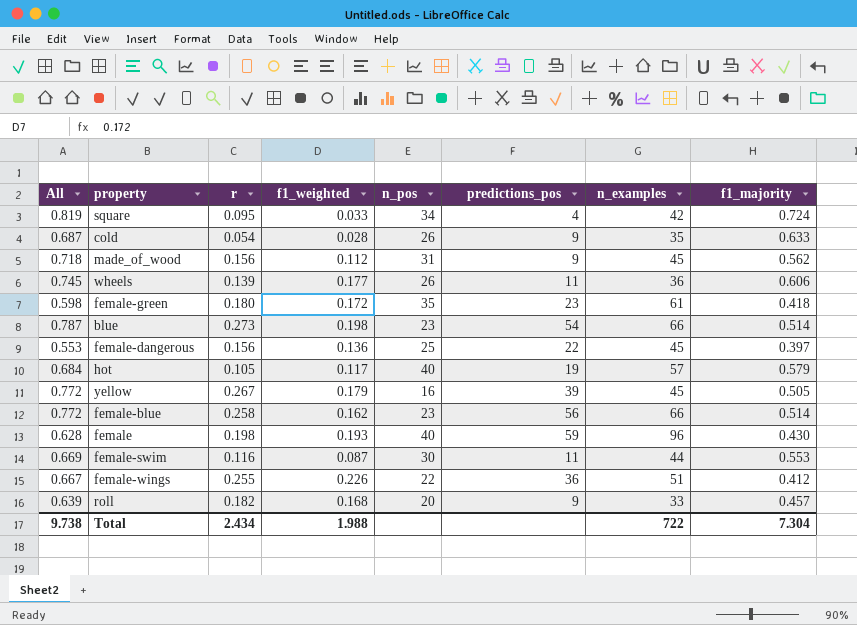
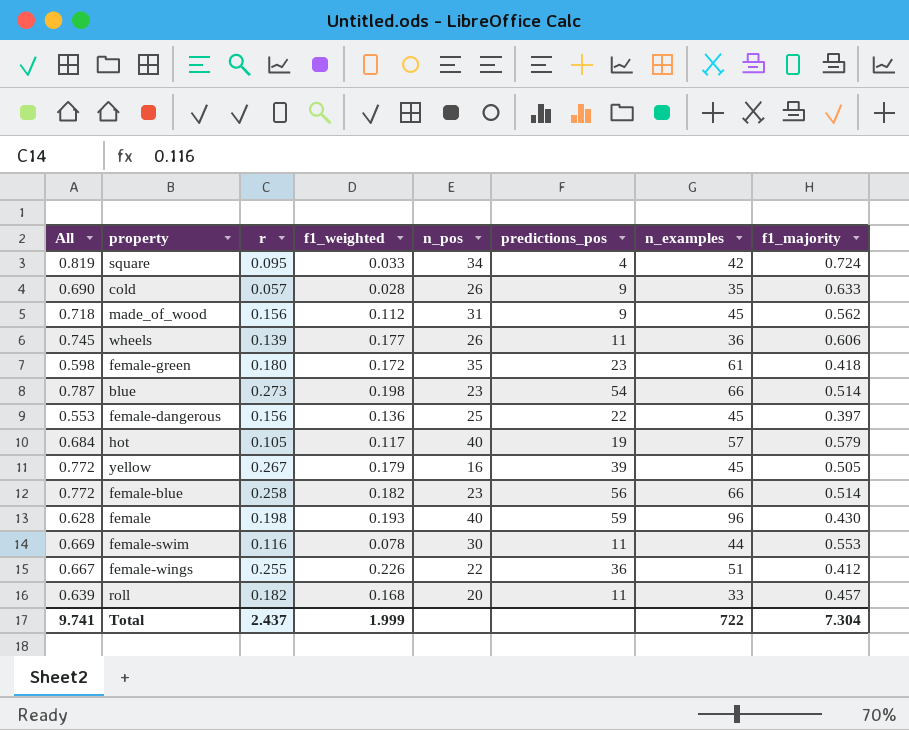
cold | All: 0.687 -> 0.690
cold | r: 0.054 -> 0.057
female-blue | f1_weighted: 0.162 -> 0.182
female-swim | f1_weighted: 0.087 -> 0.078
roll | predictions_pos: 9 -> 11
Total | All: 9.738 -> 9.741
Total | r: 2.434 -> 2.437
Total | f1_weighted: 1.988 -> 1.999

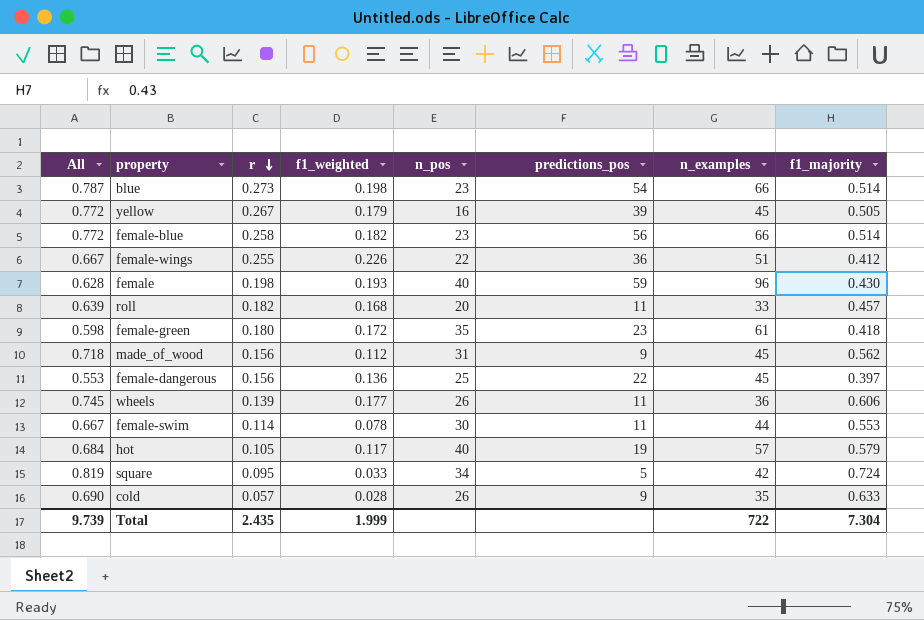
row order: none -> r descending
female-swim | All: 0.669 -> 0.667
female-swim | r: 0.116 -> 0.114
square | predictions_pos: 4 -> 5
Total | All: 9.741 -> 9.739
Total | r: 2.437 -> 2.435

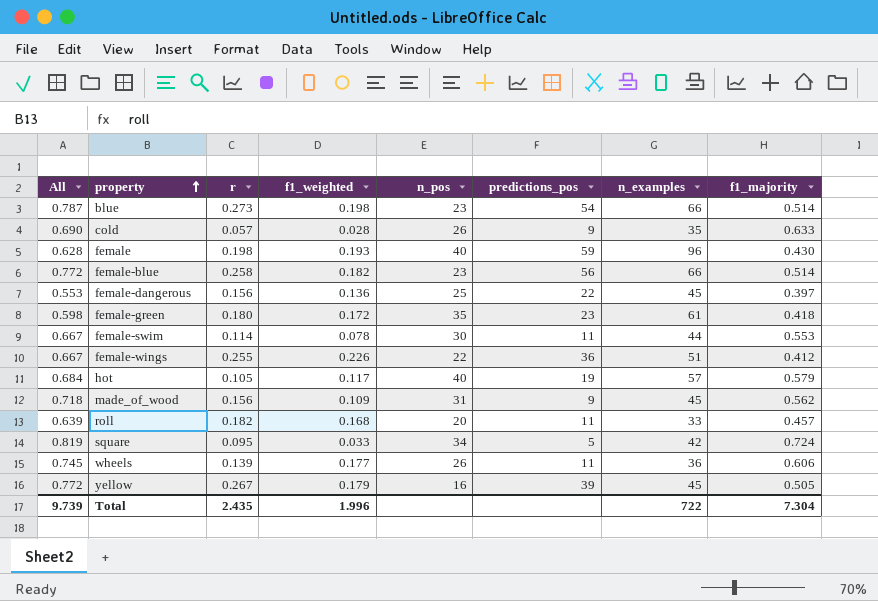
row order: r descending -> property ascending
made_of_wood | f1_weighted: 0.112 -> 0.109
Total | f1_weighted: 1.999 -> 1.996

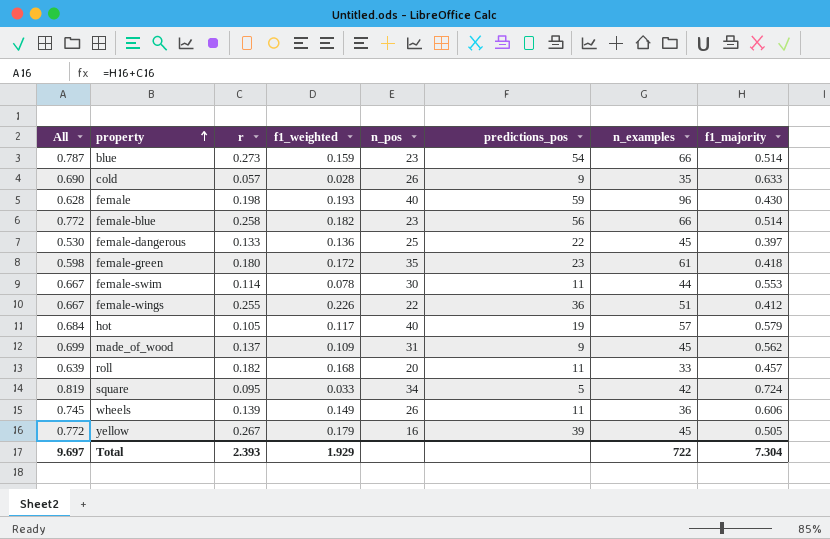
blue | f1_weighted: 0.198 -> 0.159
female-dangerous | All: 0.553 -> 0.530
female-dangerous | r: 0.156 -> 0.133
made_of_wood | All: 0.718 -> 0.699
made_of_wood | r: 0.156 -> 0.137
wheels | f1_weighted: 0.177 -> 0.149
Total | All: 9.739 -> 9.697
Total | r: 2.435 -> 2.393
Total | f1_weighted: 1.996 -> 1.929

